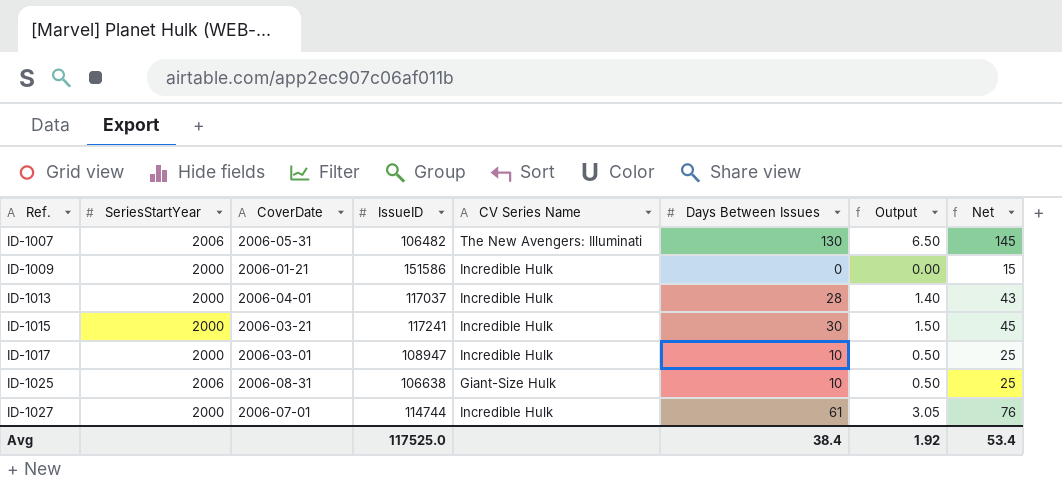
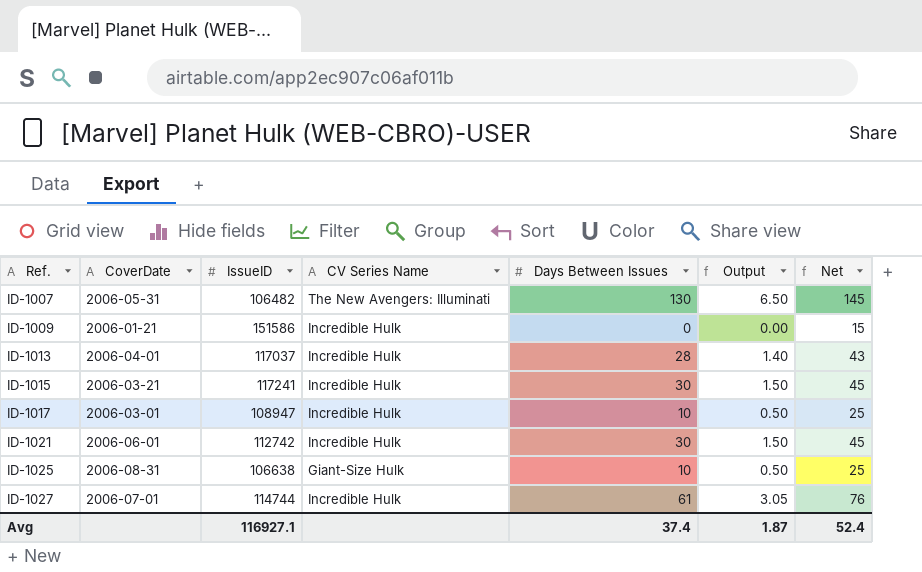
column SeriesStartYear | position: 2 -> none
row ID-1021: none -> 2006-06-01 | 112742 | Incredible Hulk | 30 | 1.50 | 45
Avg | IssueID: 117525.0 -> 116927.1
Avg | Days Between Issues: 38.4 -> 37.4
Avg | Output: 1.92 -> 1.87
Avg | Net: 53.4 -> 52.4

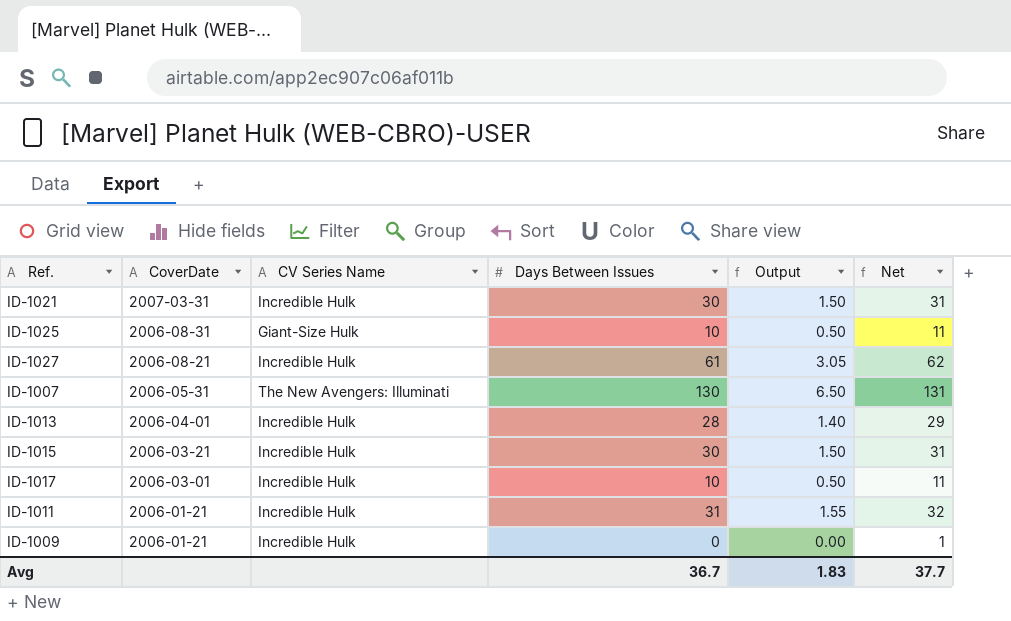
row order: Ref. ascending -> CoverDate descending
column IssueID | position: 3 -> none
column Net | formula: [Days Between Issues] + 15 -> [Days Between Issues] + 1
ID-1021 | CoverDate: 2006-06-01 -> 2007-03-31
ID-1027 | CoverDate: 2006-07-01 -> 2006-08-21
row ID-1011: none -> 2006-01-21 | Incredible Hulk | 31 | 1.55 | 32
Avg | Days Between Issues: 37.4 -> 36.7
Avg | Output: 1.87 -> 1.83
Avg | Net: 52.4 -> 37.7

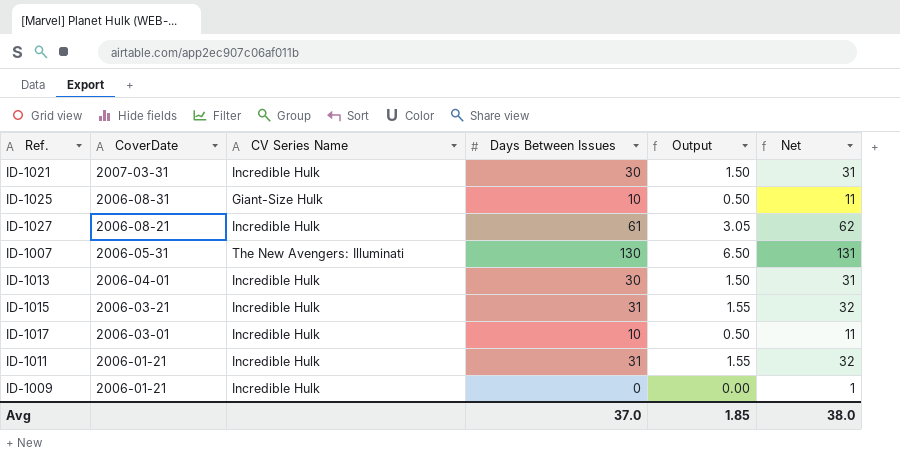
ID-1013 | Days Between Issues: 28 -> 30
ID-1013 | Output: 1.40 -> 1.50
ID-1013 | Net: 29 -> 31
ID-1015 | Days Between Issues: 30 -> 31
ID-1015 | Output: 1.50 -> 1.55
ID-1015 | Net: 31 -> 32
Avg | Days Between Issues: 36.7 -> 37.0
Avg | Output: 1.83 -> 1.85
Avg | Net: 37.7 -> 38.0

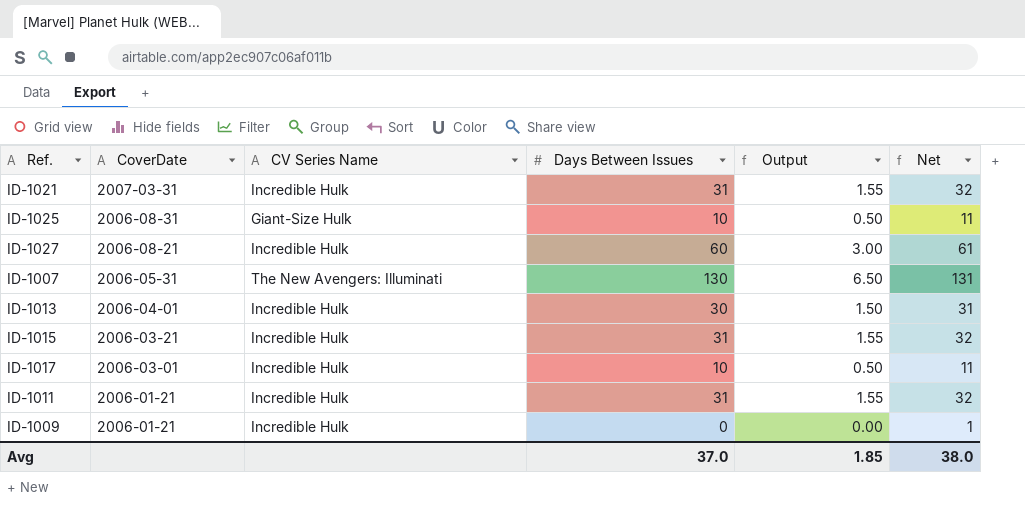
ID-1021 | Days Between Issues: 30 -> 31
ID-1021 | Output: 1.50 -> 1.55
ID-1021 | Net: 31 -> 32
ID-1027 | Days Between Issues: 61 -> 60
ID-1027 | Output: 3.05 -> 3.00
ID-1027 | Net: 62 -> 61

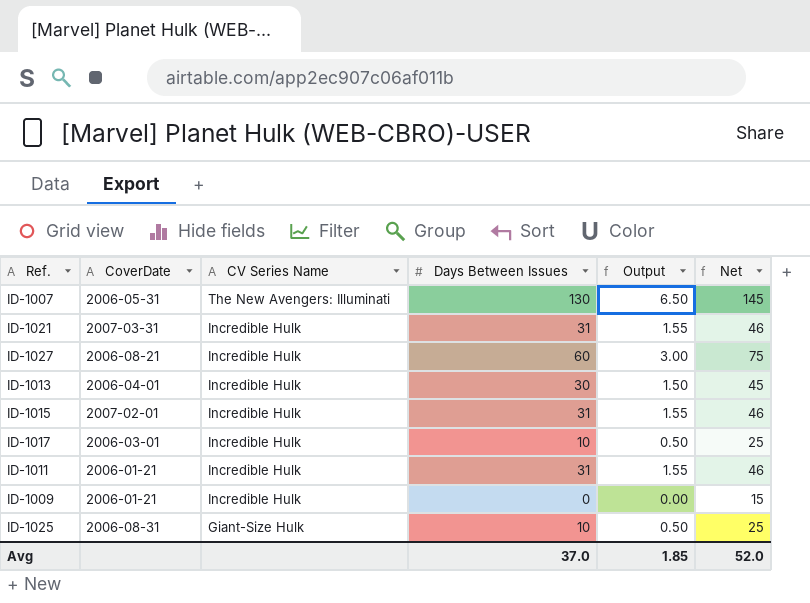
row order: CoverDate descending -> CV Series Name descending
column Net | formula: [Days Between Issues] + 1 -> [Days Between Issues] + 15
ID-1015 | CoverDate: 2006-03-21 -> 2007-02-01
Avg | Net: 38.0 -> 52.0

